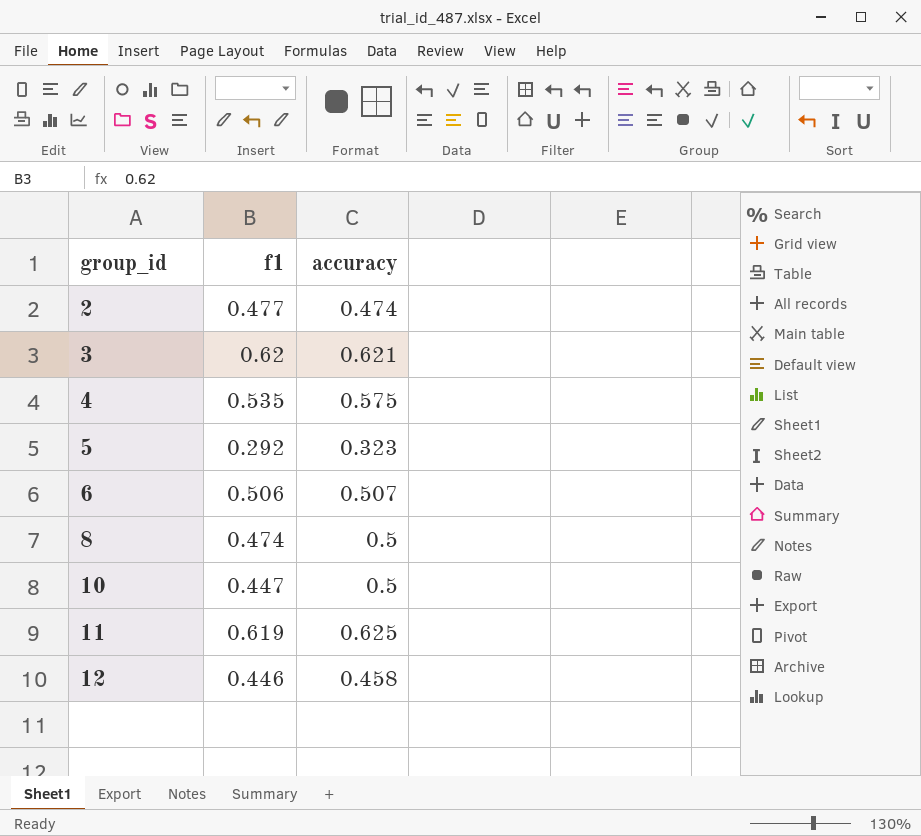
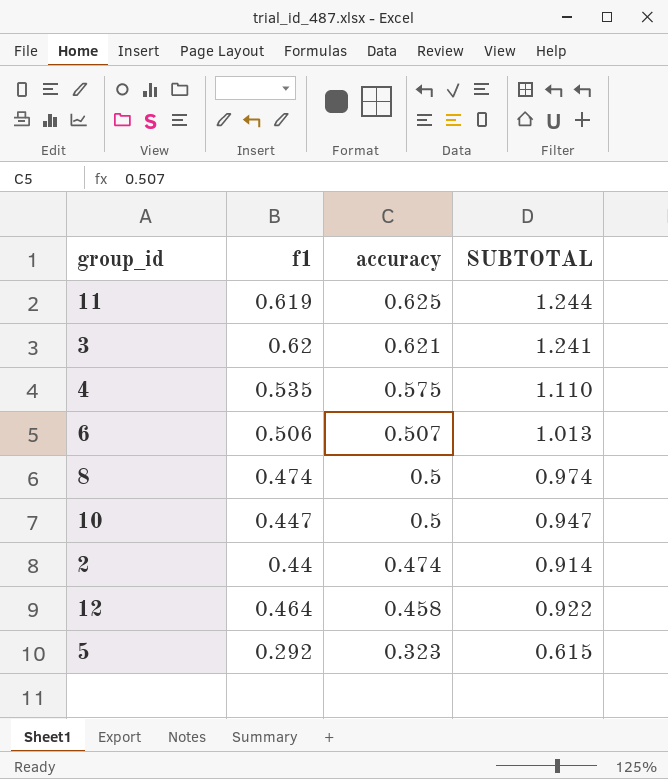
row order: group_id ascending -> accuracy descending
column SUBTOTAL | formula: none -> [f1] + [accuracy]
2 | f1: 0.477 -> 0.44
12 | f1: 0.446 -> 0.464

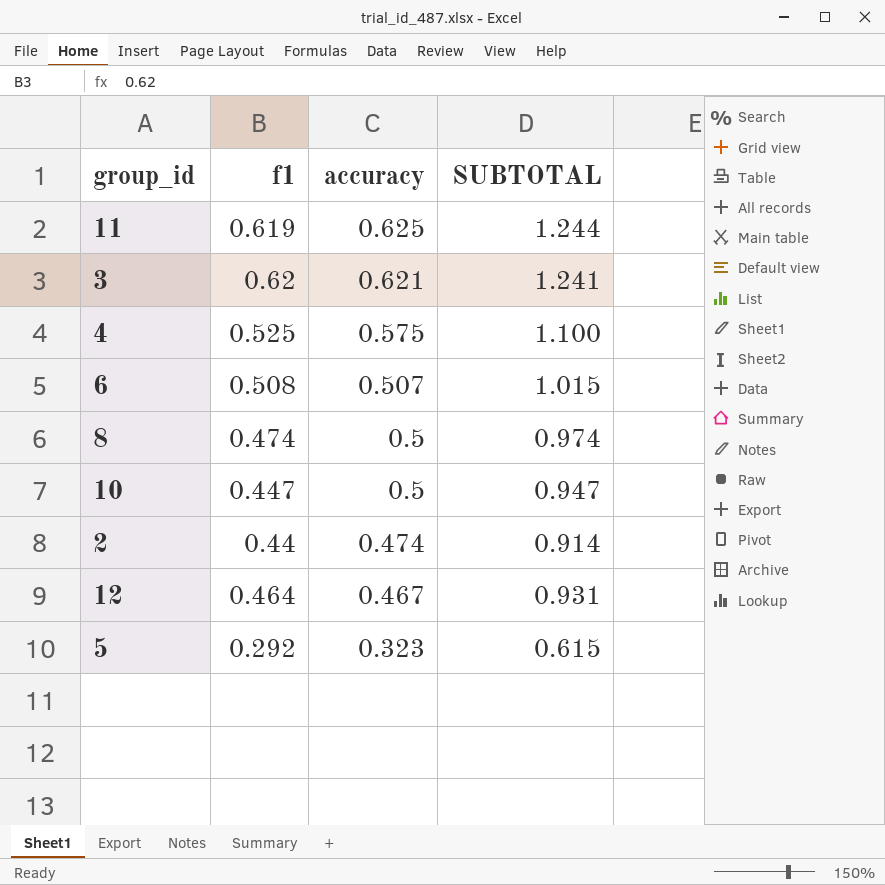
4 | f1: 0.535 -> 0.525
4 | SUBTOTAL: 1.110 -> 1.100
6 | f1: 0.506 -> 0.508
6 | SUBTOTAL: 1.013 -> 1.015
12 | accuracy: 0.458 -> 0.467
12 | SUBTOTAL: 0.922 -> 0.931

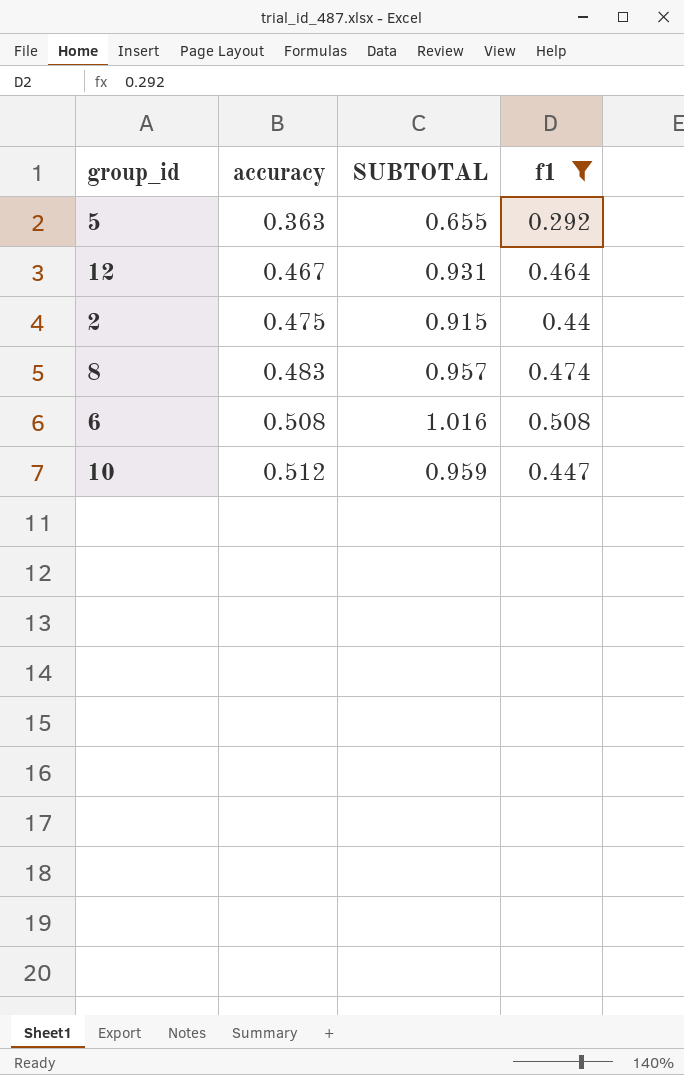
filter: none -> f1 <= 0.508
row order: accuracy descending -> accuracy ascending
column f1 | position: 2 -> 4
5 | accuracy: 0.323 -> 0.363
5 | SUBTOTAL: 0.615 -> 0.655
2 | accuracy: 0.474 -> 0.475
2 | SUBTOTAL: 0.914 -> 0.915
8 | accuracy: 0.5 -> 0.483
8 | SUBTOTAL: 0.974 -> 0.957
6 | accuracy: 0.507 -> 0.508
6 | SUBTOTAL: 1.015 -> 1.016
10 | accuracy: 0.5 -> 0.512
10 | SUBTOTAL: 0.947 -> 0.959

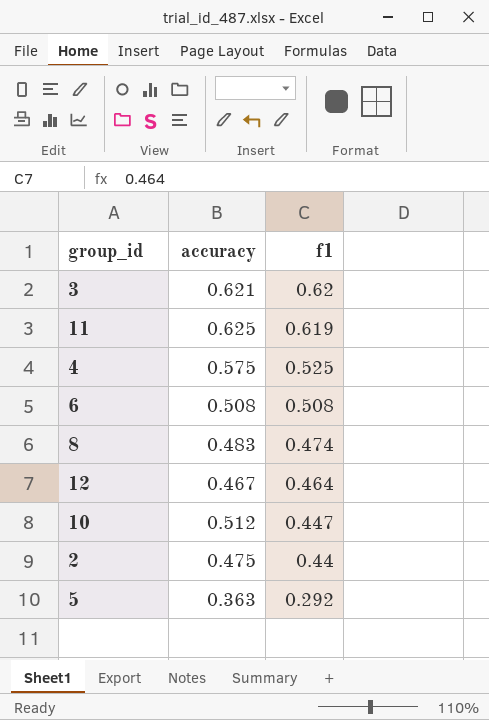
filter: f1 <= 0.508 -> none
row order: accuracy ascending -> f1 descending
column SUBTOTAL | formula: [accuracy] + [f1] -> none

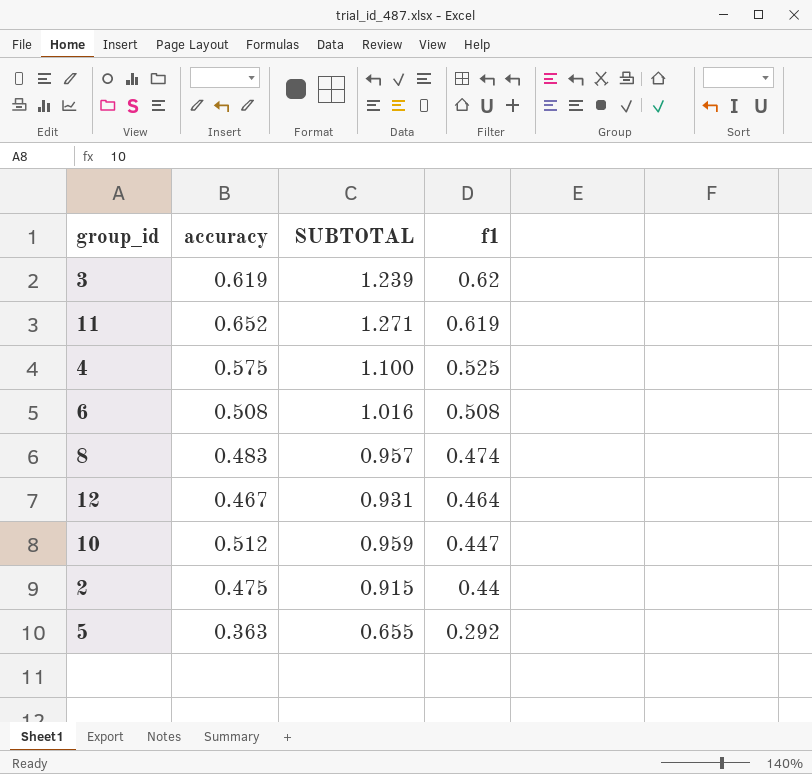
column SUBTOTAL | formula: none -> [accuracy] + [f1]
3 | accuracy: 0.621 -> 0.619
11 | accuracy: 0.625 -> 0.652

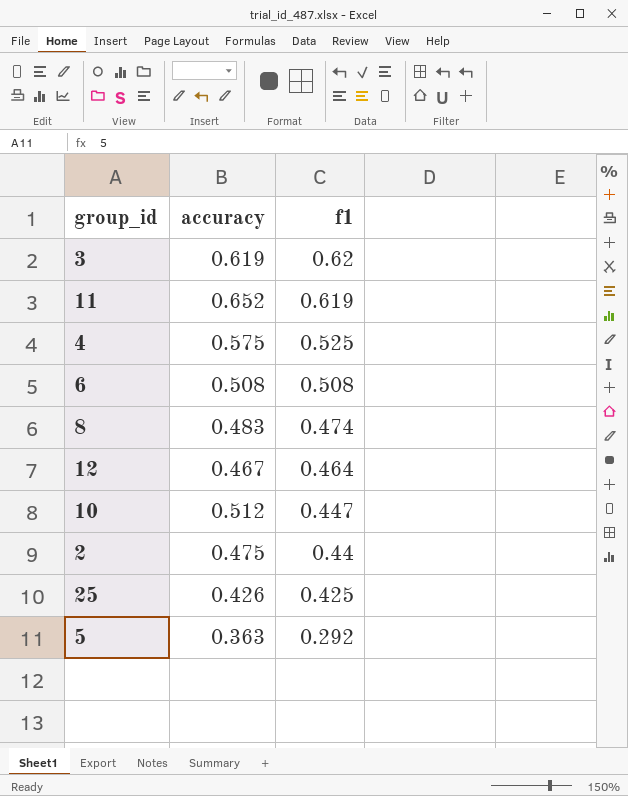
column SUBTOTAL | formula: [accuracy] + [f1] -> none
row 25: none -> 0.426 | 0.425

